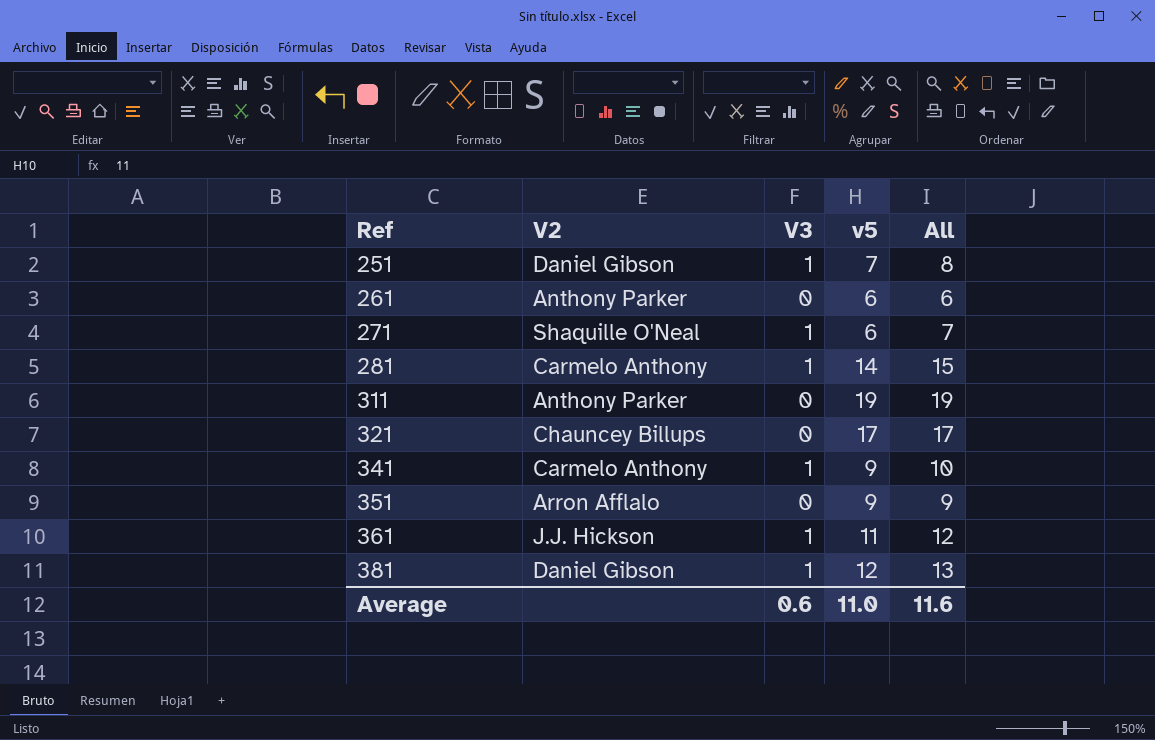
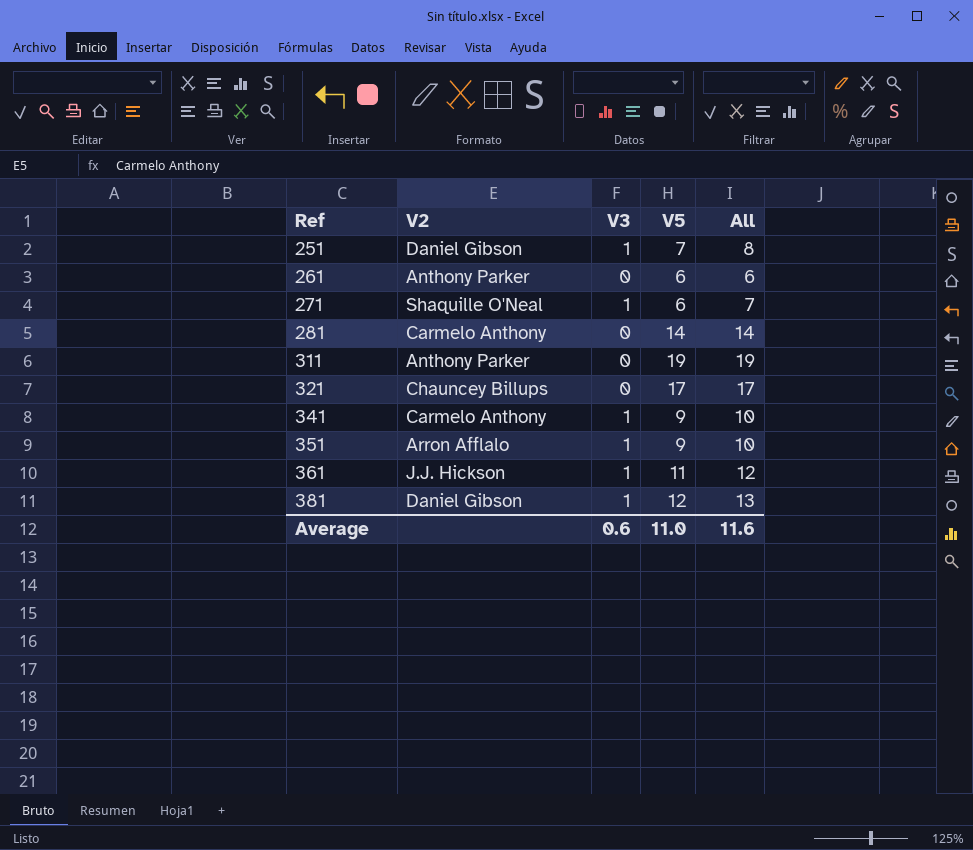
column name: v5 -> V5
281 | V3: 1 -> 0
281 | All: 15 -> 14
351 | V3: 0 -> 1
351 | All: 9 -> 10

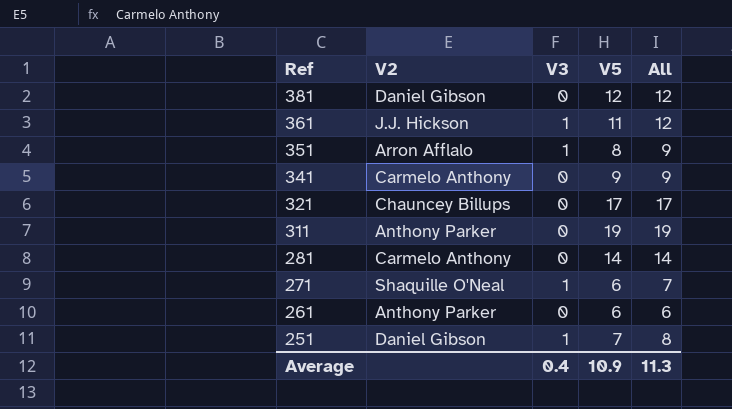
row order: Ref ascending -> Ref descending
381 | V3: 1 -> 0
381 | All: 13 -> 12
351 | V5: 9 -> 8
351 | All: 10 -> 9
341 | V3: 1 -> 0
341 | All: 10 -> 9
Average | V3: 0.6 -> 0.4
Average | V5: 11.0 -> 10.9
Average | All: 11.6 -> 11.3

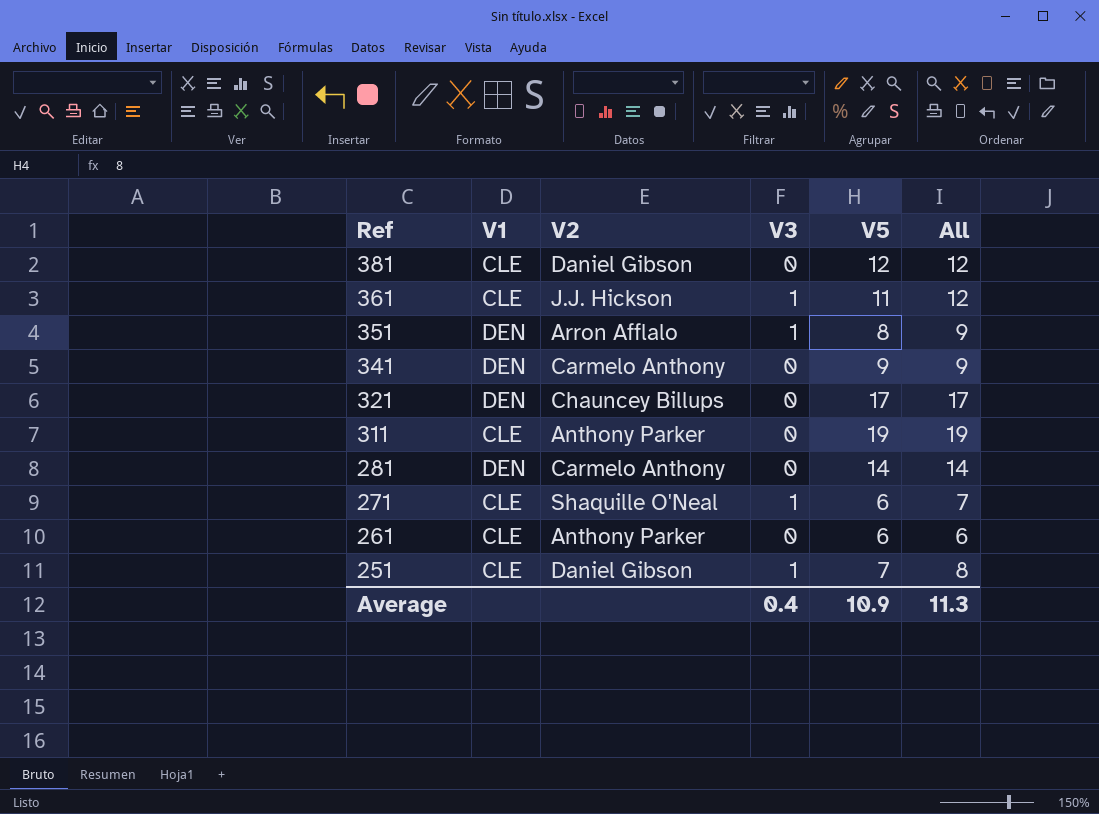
column V1 | position: none -> 2

